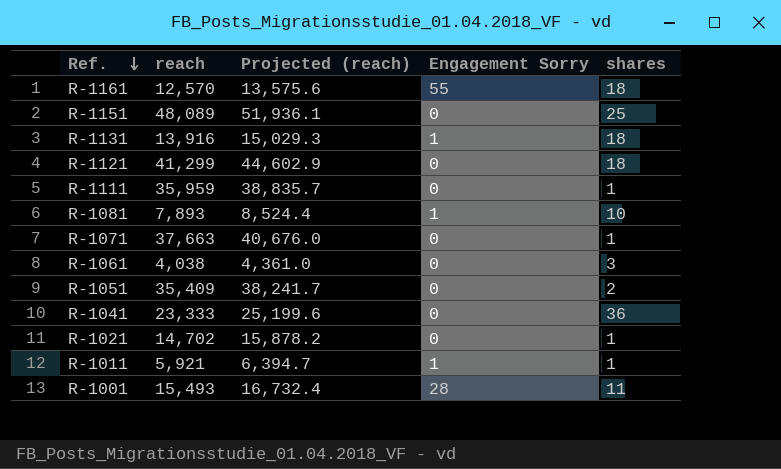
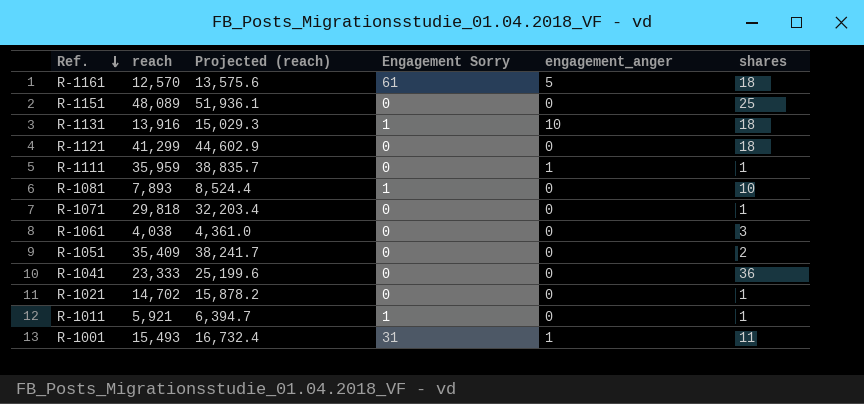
column engagement_anger | position: none -> 5
R-1161 | Engagement Sorry: 55 -> 61
R-1071 | reach: 37,663 -> 29,818
R-1071 | Projected (reach): 40,676.0 -> 32,203.4
R-1001 | Engagement Sorry: 28 -> 31

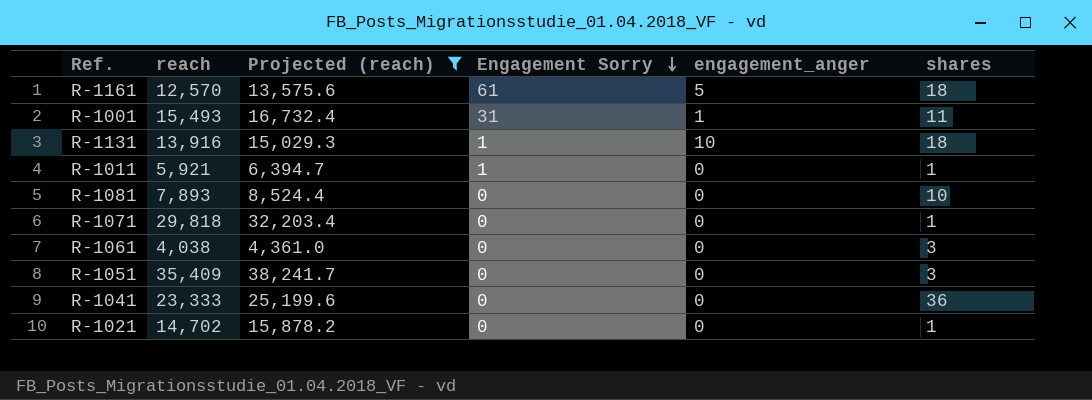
filter: none -> Projected (reach) <= 38,241.7
row order: Ref. descending -> Engagement Sorry descending
R-1081 | Engagement Sorry: 1 -> 0
R-1051 | shares: 2 -> 3

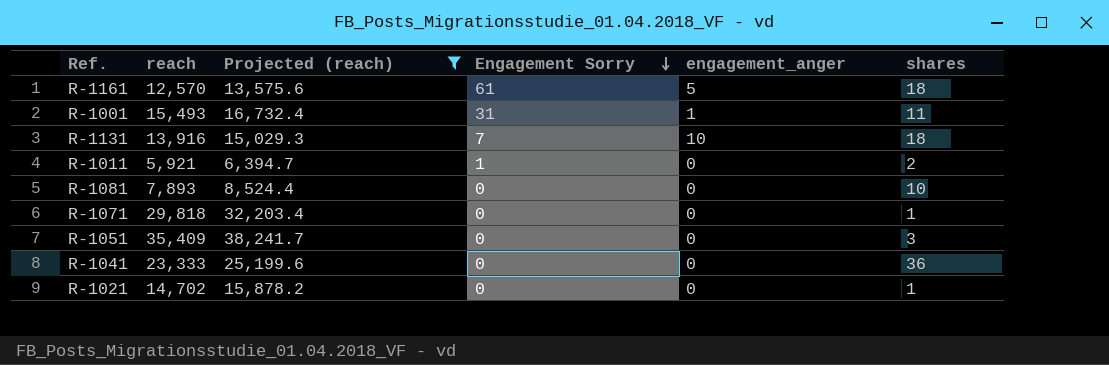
row R-1061: 4,038 | 4,361.0 | 0 | 0 | 3 -> none
R-1131 | Engagement Sorry: 1 -> 7
R-1011 | shares: 1 -> 2

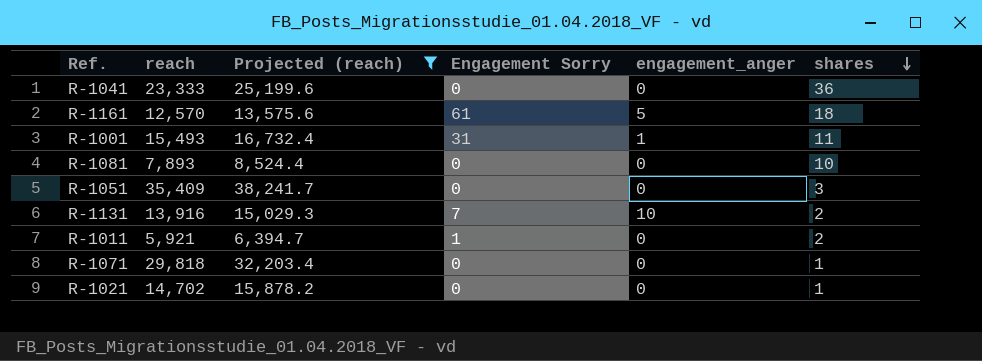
row order: Engagement Sorry descending -> shares descending
R-1131 | shares: 18 -> 2

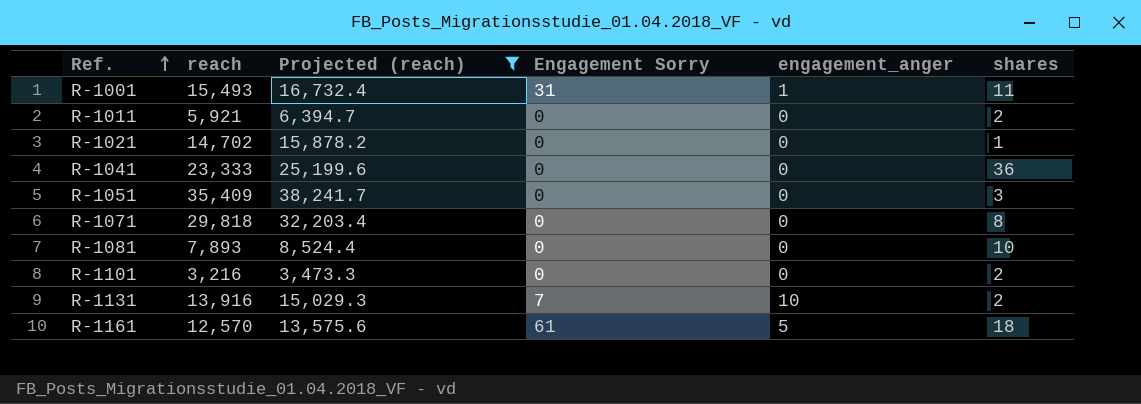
row order: shares descending -> Ref. ascending
R-1011 | Engagement Sorry: 1 -> 0
R-1071 | shares: 1 -> 8
row R-1101: none -> 3,216 | 3,473.3 | 0 | 0 | 2

